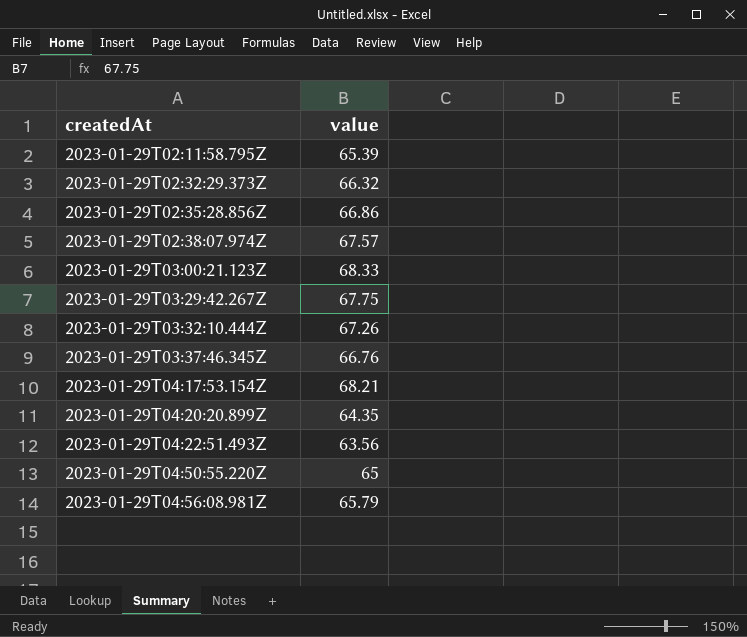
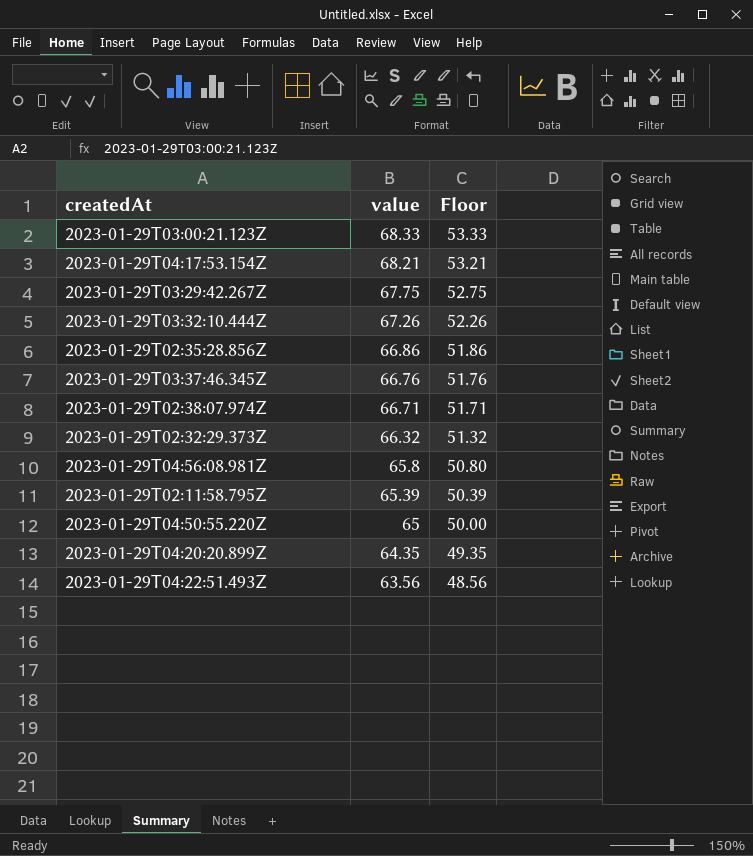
row order: createdAt ascending -> value descending
column Floor | formula: none -> [value] - 15
2023-01-29T02:38:07.974Z | value: 67.57 -> 66.71
2023-01-29T04:56:08.981Z | value: 65.79 -> 65.8

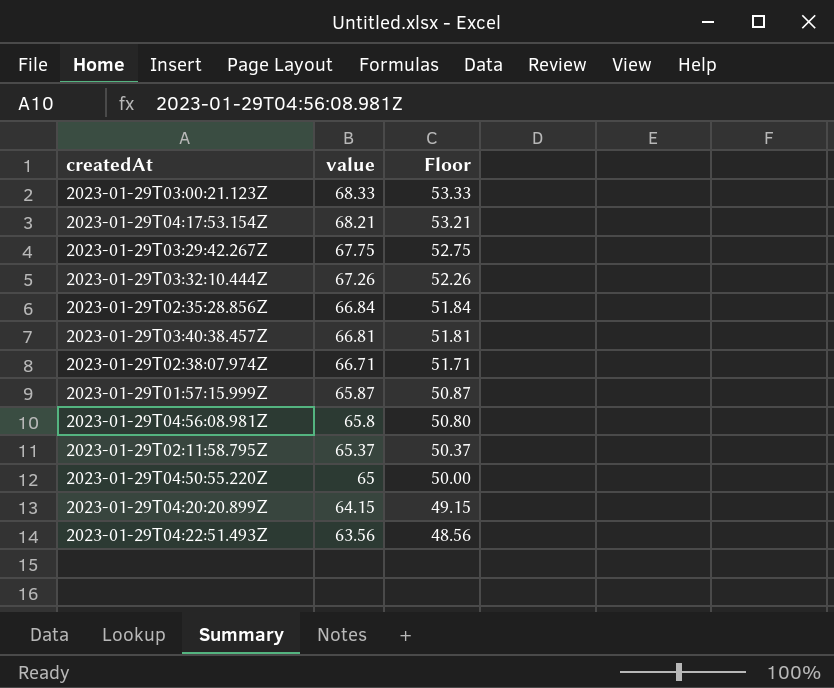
row 2023-01-29T03:37:46.345Z: 66.76 | 51.76 -> none
row 2023-01-29T02:32:29.373Z: 66.32 | 51.32 -> none
2023-01-29T02:35:28.856Z | value: 66.86 -> 66.84
2023-01-29T02:35:28.856Z | Floor: 51.86 -> 51.84
row 2023-01-29T03:40:38.457Z: none -> 66.81 | 51.81
row 2023-01-29T01:57:15.999Z: none -> 65.87 | 50.87
2023-01-29T02:11:58.795Z | value: 65.39 -> 65.37
2023-01-29T02:11:58.795Z | Floor: 50.39 -> 50.37
2023-01-29T04:20:20.899Z | value: 64.35 -> 64.15
2023-01-29T04:20:20.899Z | Floor: 49.35 -> 49.15

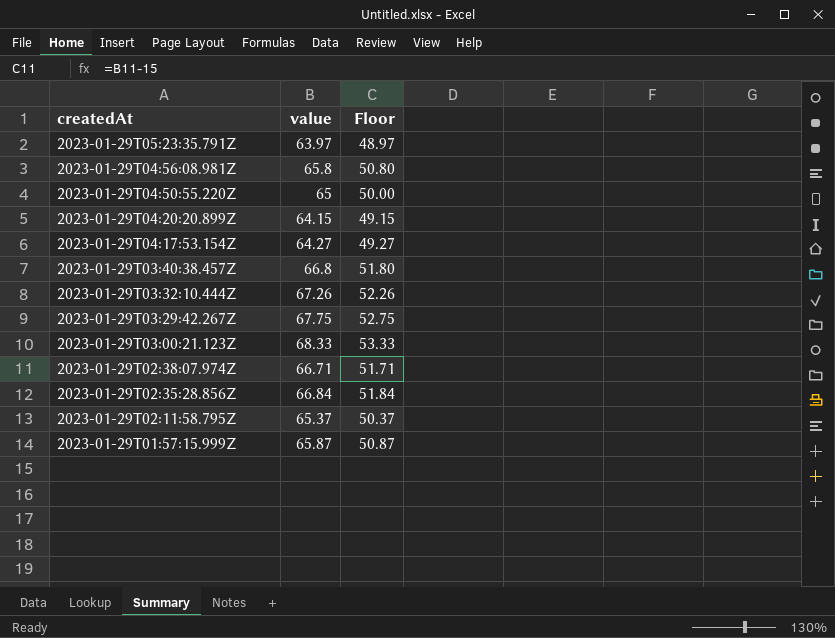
row order: value descending -> createdAt descending
row 2023-01-29T04:22:51.493Z: 63.56 | 48.56 -> none
row 2023-01-29T05:23:35.791Z: none -> 63.97 | 48.97
2023-01-29T04:17:53.154Z | value: 68.21 -> 64.27
2023-01-29T04:17:53.154Z | Floor: 53.21 -> 49.27
2023-01-29T03:40:38.457Z | value: 66.81 -> 66.8
2023-01-29T03:40:38.457Z | Floor: 51.81 -> 51.80

